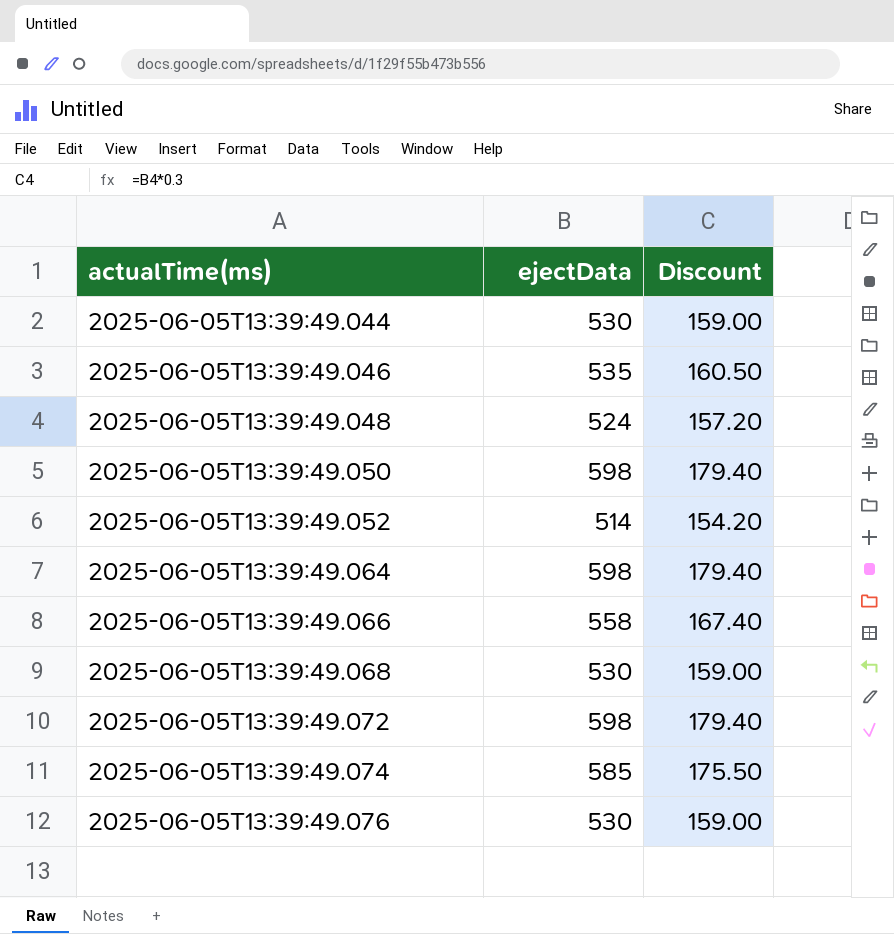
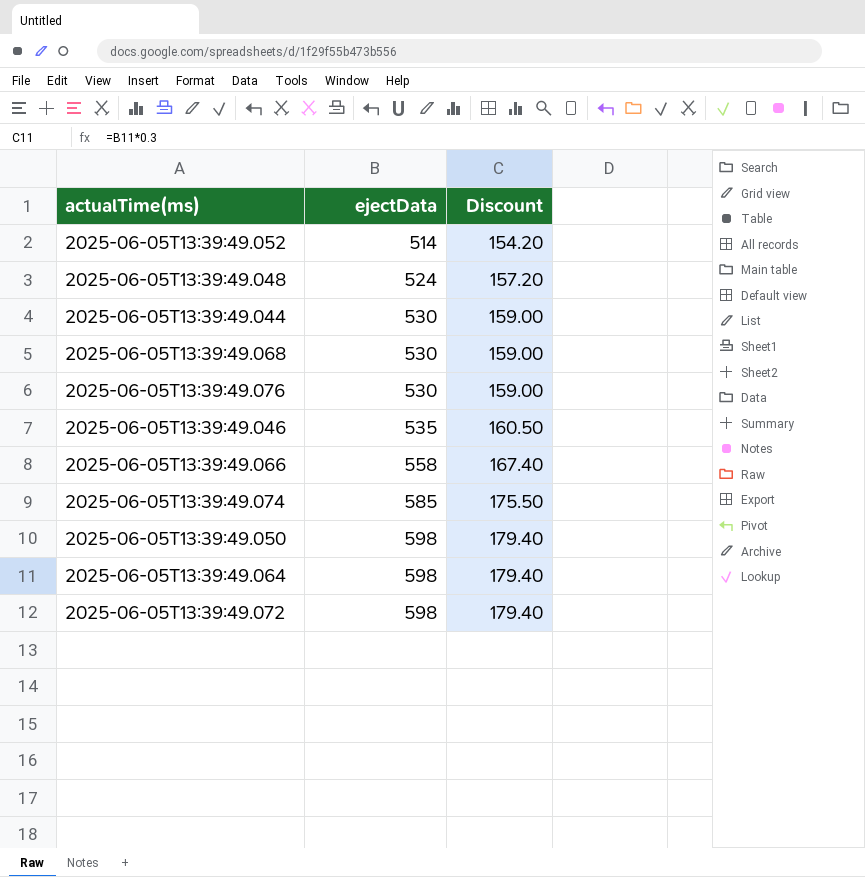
row order: actualTime(ms) ascending -> ejectData ascending

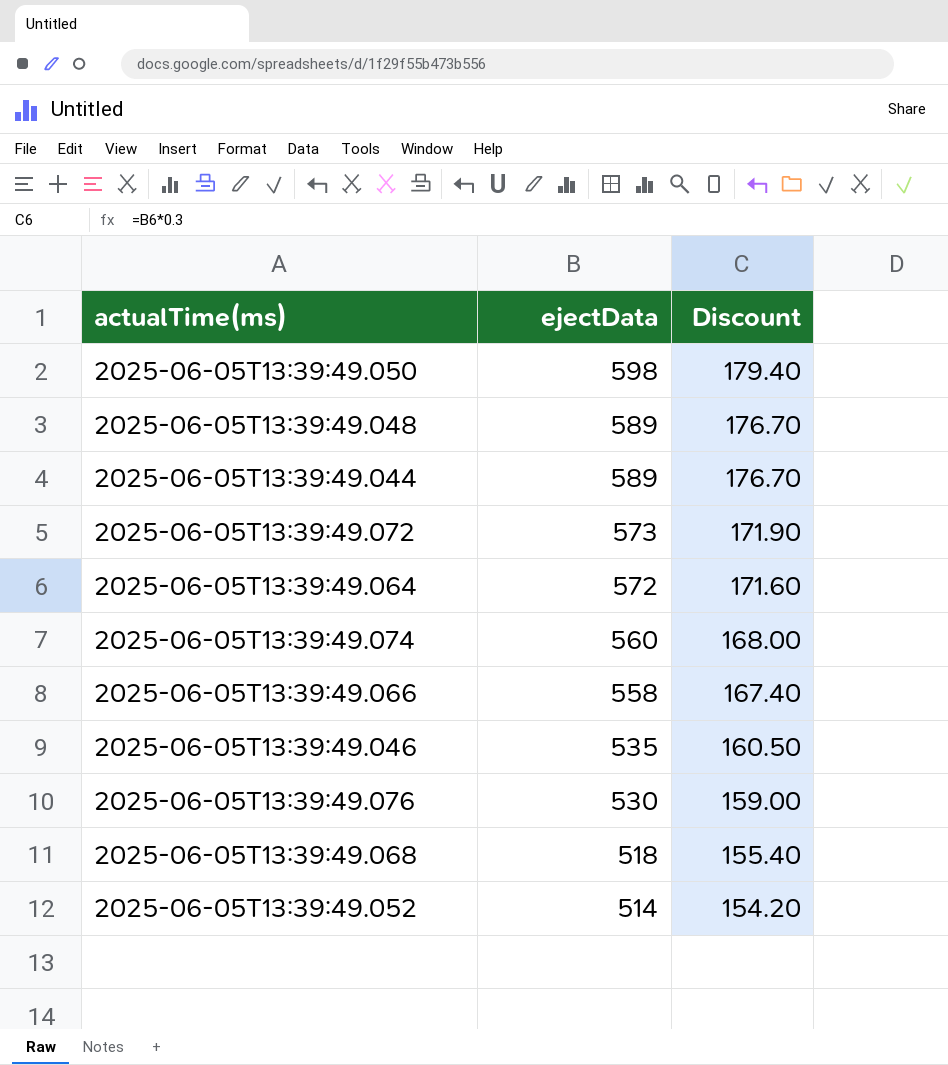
row order: ejectData ascending -> ejectData descending
2025-06-05T13:39:49.048 | ejectData: 524 -> 589
2025-06-05T13:39:49.048 | Discount: 157.20 -> 176.70
2025-06-05T13:39:49.044 | ejectData: 530 -> 589
2025-06-05T13:39:49.044 | Discount: 159.00 -> 176.70
2025-06-05T13:39:49.072 | ejectData: 598 -> 573
2025-06-05T13:39:49.072 | Discount: 179.40 -> 171.90
2025-06-05T13:39:49.064 | ejectData: 598 -> 572
2025-06-05T13:39:49.064 | Discount: 179.40 -> 171.60
2025-06-05T13:39:49.074 | ejectData: 585 -> 560
2025-06-05T13:39:49.074 | Discount: 175.50 -> 168.00
2025-06-05T13:39:49.068 | ejectData: 530 -> 518
2025-06-05T13:39:49.068 | Discount: 159.00 -> 155.40

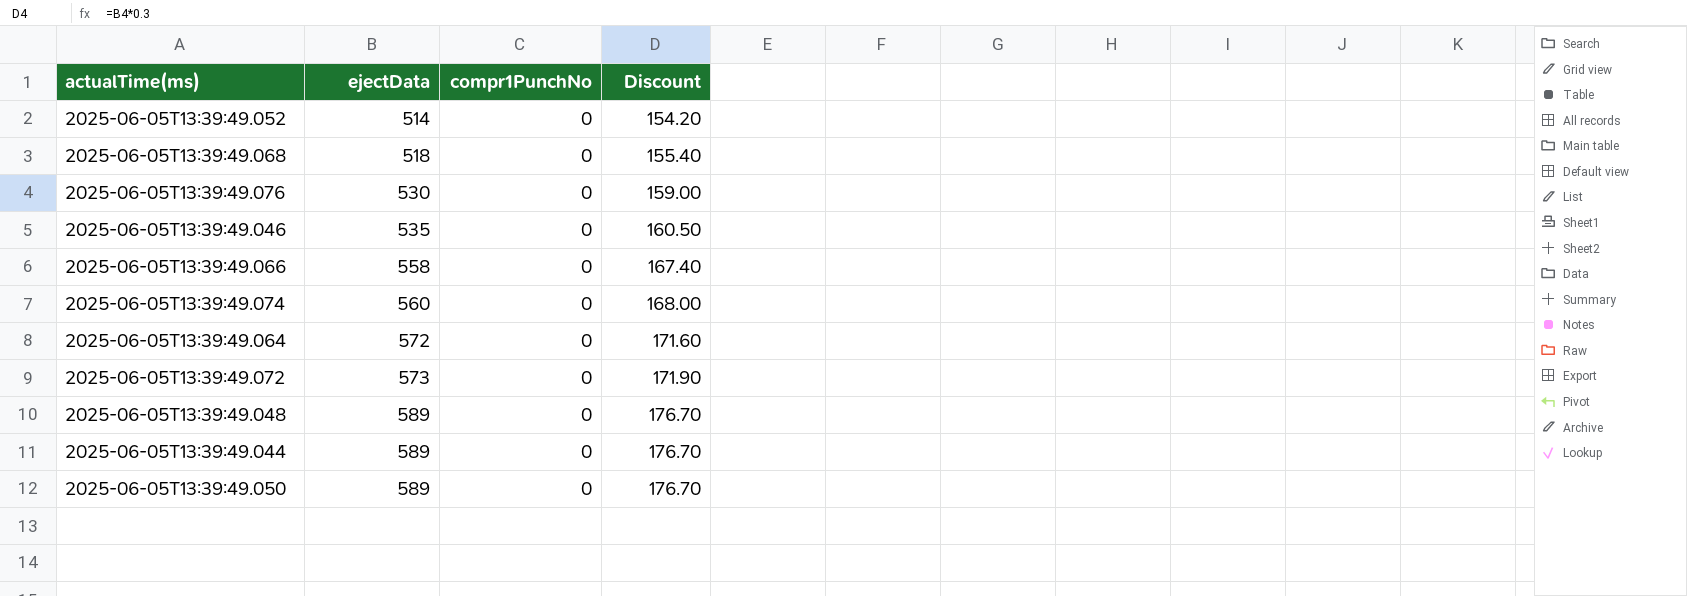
row order: ejectData descending -> ejectData ascending
column compr1PunchNo | position: none -> 3
2025-06-05T13:39:49.050 | ejectData: 598 -> 589
2025-06-05T13:39:49.050 | Discount: 179.40 -> 176.70

